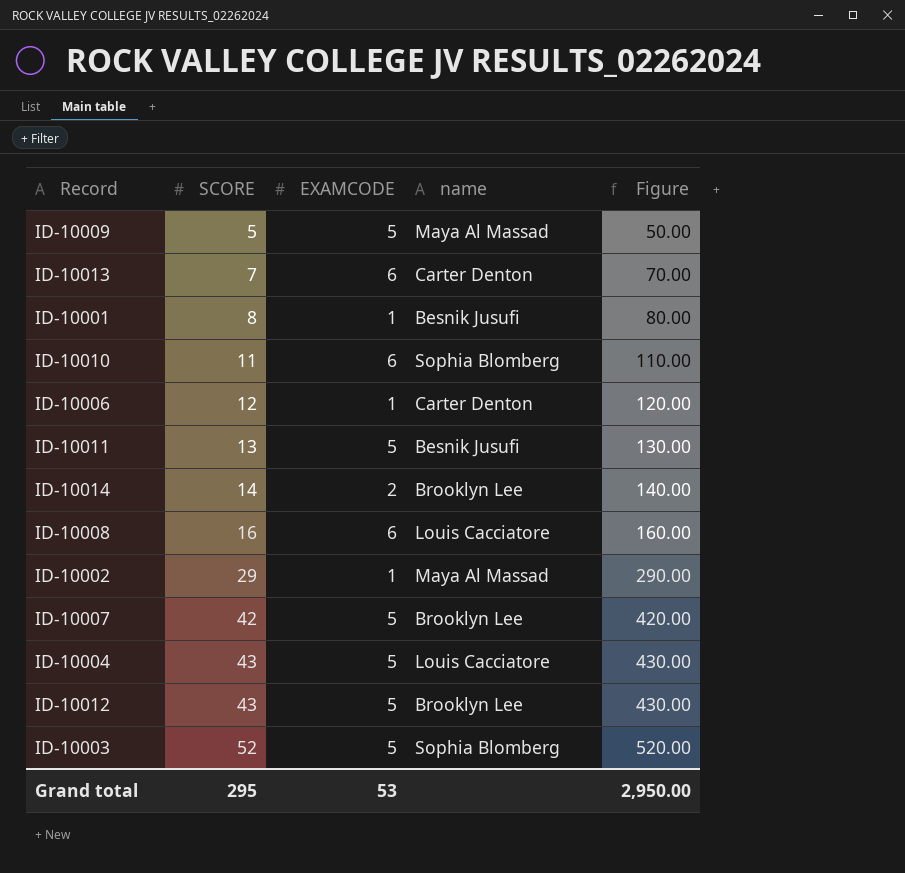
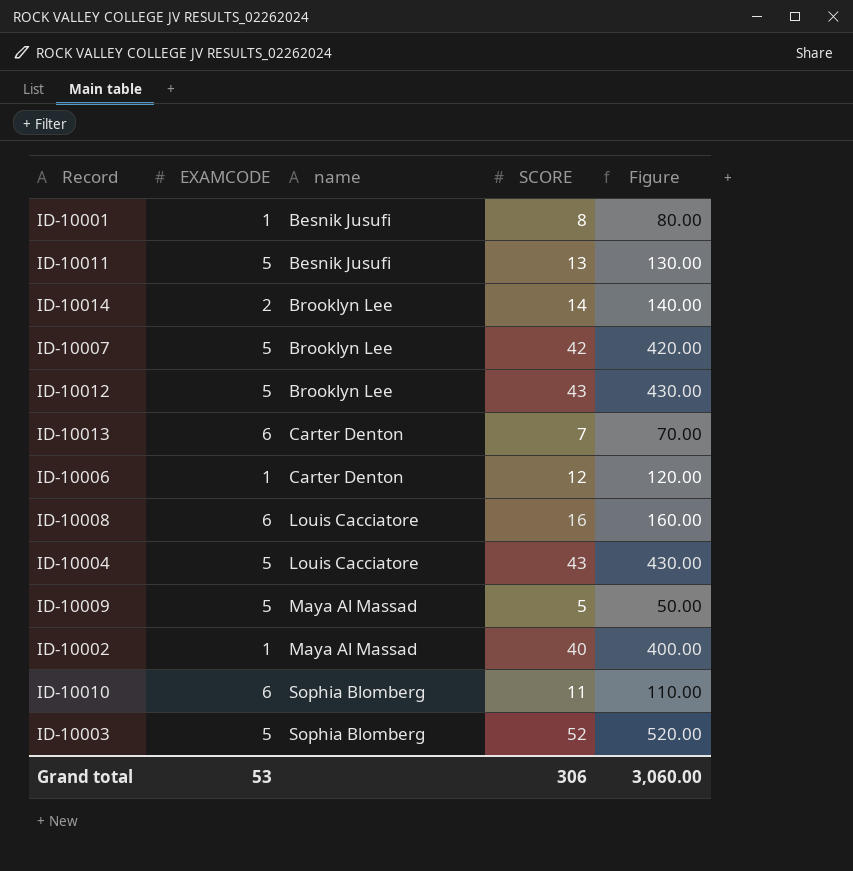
row order: SCORE ascending -> name ascending
column SCORE | position: 2 -> 4
ID-10002 | SCORE: 29 -> 40
ID-10002 | Figure: 290.00 -> 400.00
Grand total | SCORE: 295 -> 306
Grand total | Figure: 2,950.00 -> 3,060.00

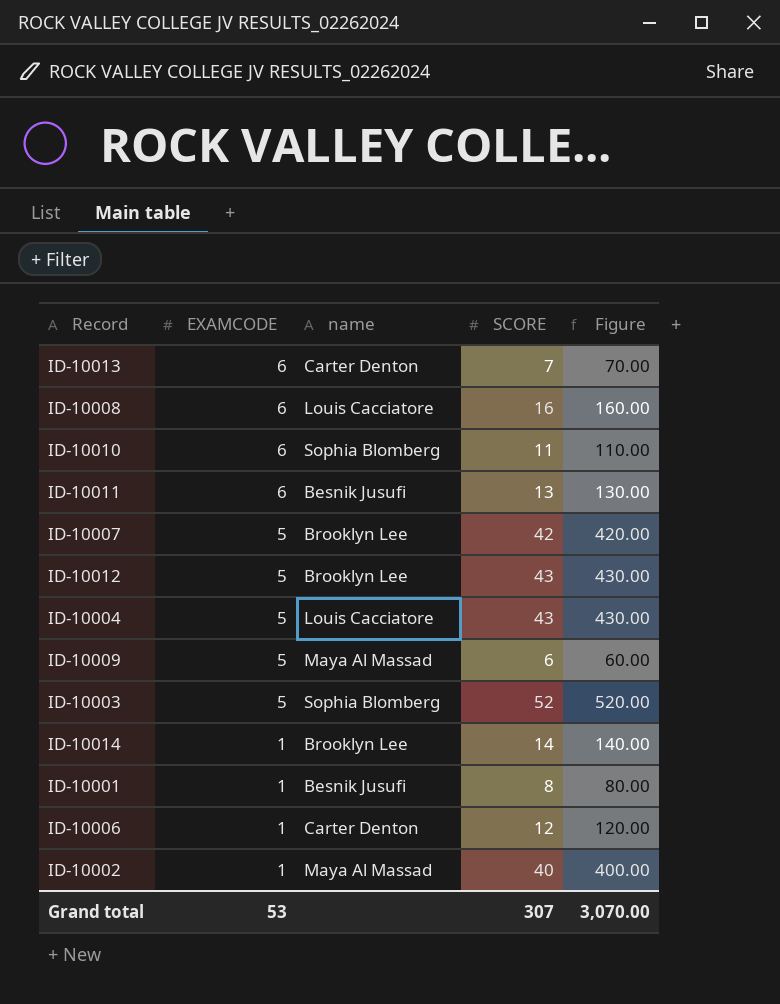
row order: name ascending -> EXAMCODE descending
ID-10011 | EXAMCODE: 5 -> 6
ID-10009 | SCORE: 5 -> 6
ID-10009 | Figure: 50.00 -> 60.00
ID-10014 | EXAMCODE: 2 -> 1
Grand total | SCORE: 306 -> 307
Grand total | Figure: 3,060.00 -> 3,070.00

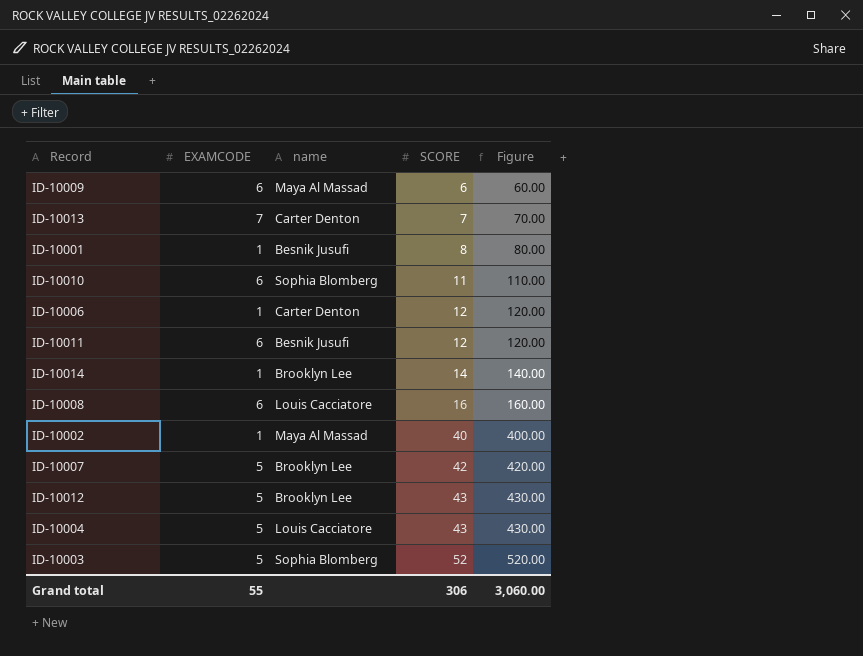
row order: EXAMCODE descending -> SCORE ascending
ID-10009 | EXAMCODE: 5 -> 6
ID-10013 | EXAMCODE: 6 -> 7
ID-10011 | SCORE: 13 -> 12
ID-10011 | Figure: 130.00 -> 120.00
Grand total | EXAMCODE: 53 -> 55
Grand total | SCORE: 307 -> 306
Grand total | Figure: 3,070.00 -> 3,060.00

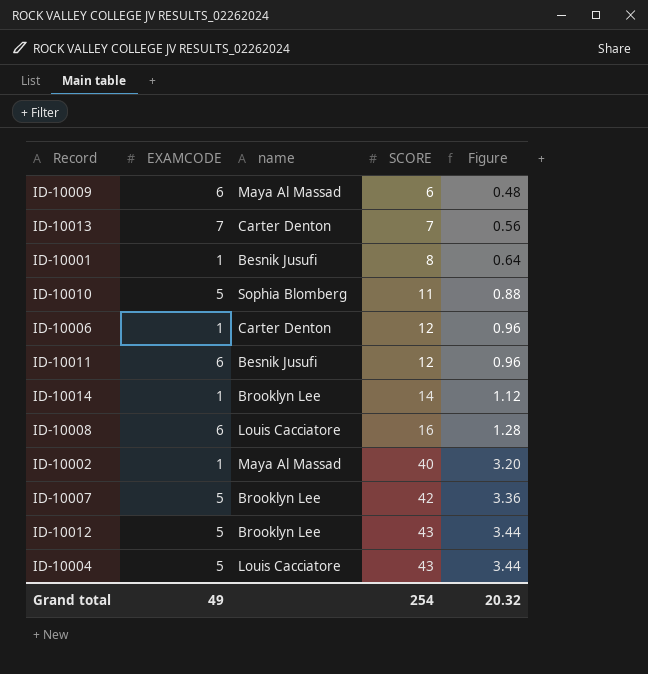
column Figure | formula: [SCORE] * 10 -> [SCORE] * 0.08
row ID-10003: 5 | Sophia Blomberg | 52 | 520.00 -> none
ID-10010 | EXAMCODE: 6 -> 5
Grand total | EXAMCODE: 55 -> 49
Grand total | SCORE: 306 -> 254
Grand total | Figure: 3,060.00 -> 20.32

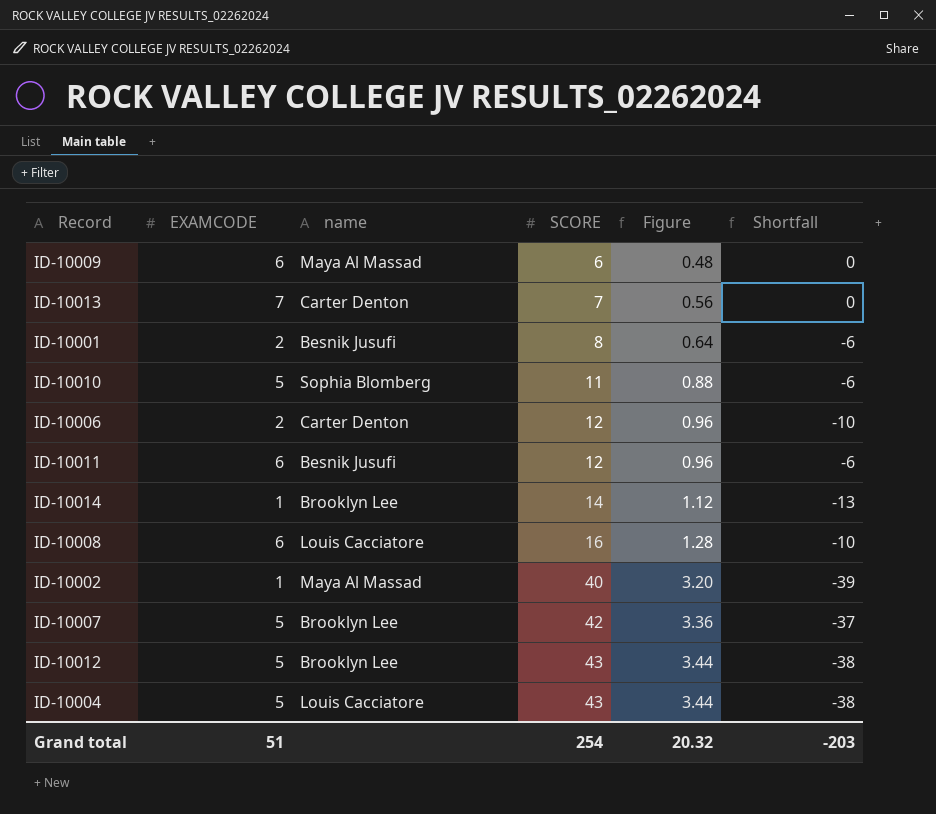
column Shortfall | formula: none -> [EXAMCODE] - [SCORE]
ID-10001 | EXAMCODE: 1 -> 2
ID-10006 | EXAMCODE: 1 -> 2
Grand total | EXAMCODE: 49 -> 51

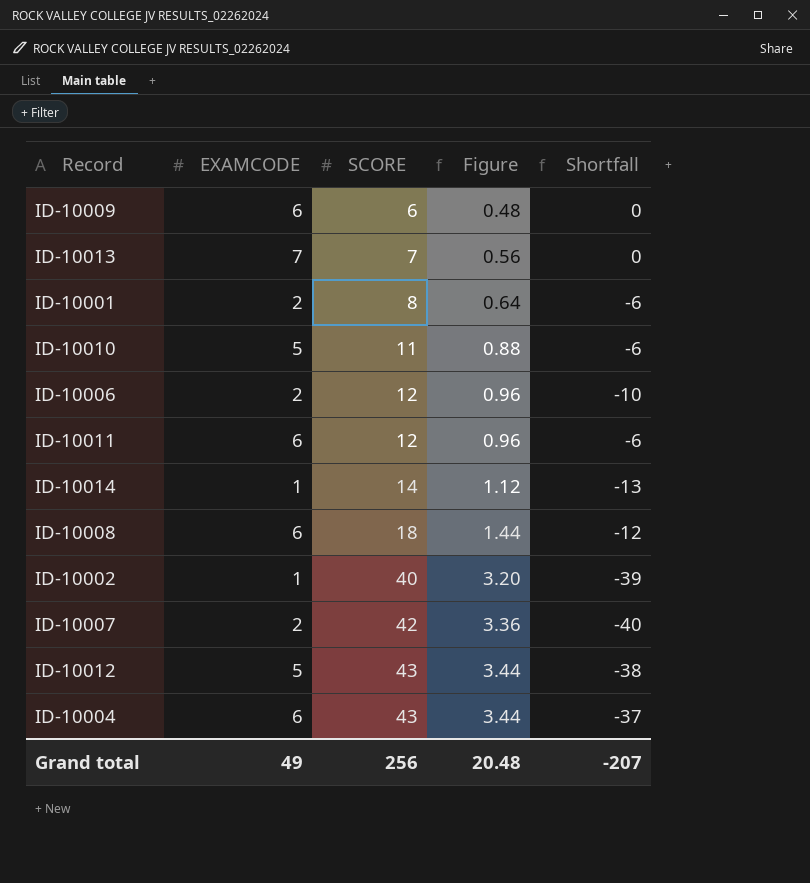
column name | position: 3 -> none
ID-10008 | SCORE: 16 -> 18
ID-10008 | Figure: 1.28 -> 1.44
ID-10008 | Shortfall: -10 -> -12
ID-10007 | EXAMCODE: 5 -> 2
ID-10007 | Shortfall: -37 -> -40
ID-10004 | EXAMCODE: 5 -> 6
ID-10004 | Shortfall: -38 -> -37
Grand total | EXAMCODE: 51 -> 49
Grand total | SCORE: 254 -> 256
Grand total | Figure: 20.32 -> 20.48
Grand total | Shortfall: -203 -> -207

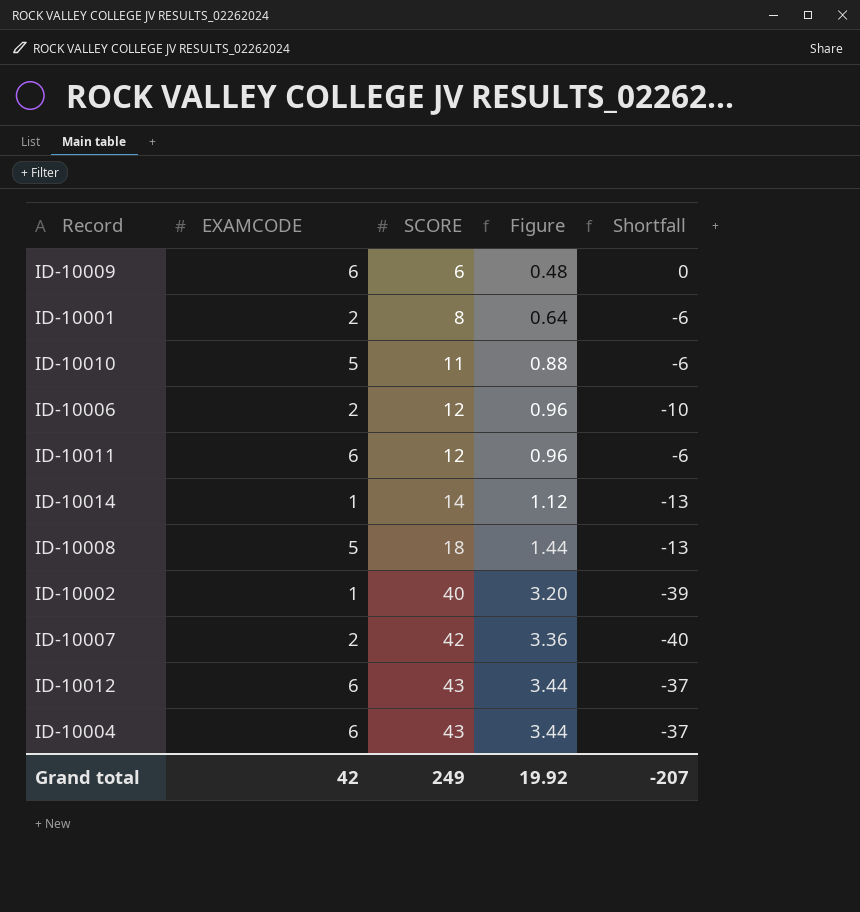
row ID-10013: 7 | 7 | 0.56 | 0 -> none
ID-10008 | EXAMCODE: 6 -> 5
ID-10008 | Shortfall: -12 -> -13
ID-10012 | EXAMCODE: 5 -> 6
ID-10012 | Shortfall: -38 -> -37
Grand total | EXAMCODE: 49 -> 42
Grand total | SCORE: 256 -> 249
Grand total | Figure: 20.48 -> 19.92

